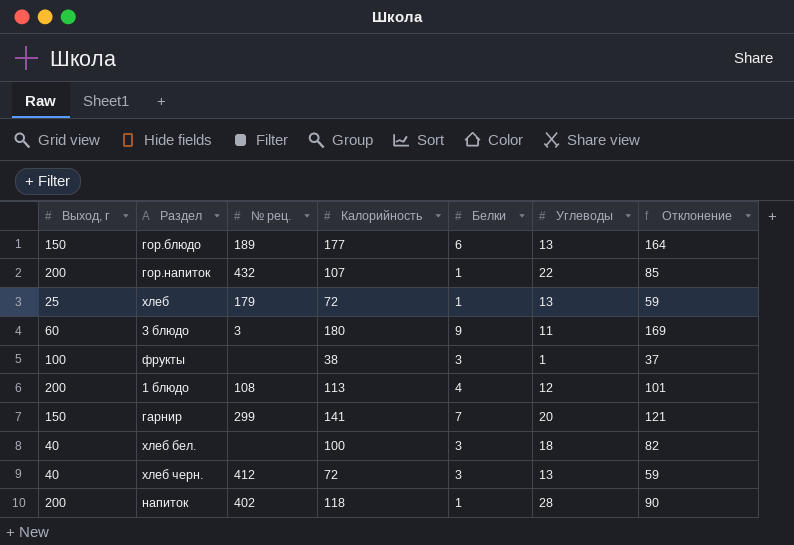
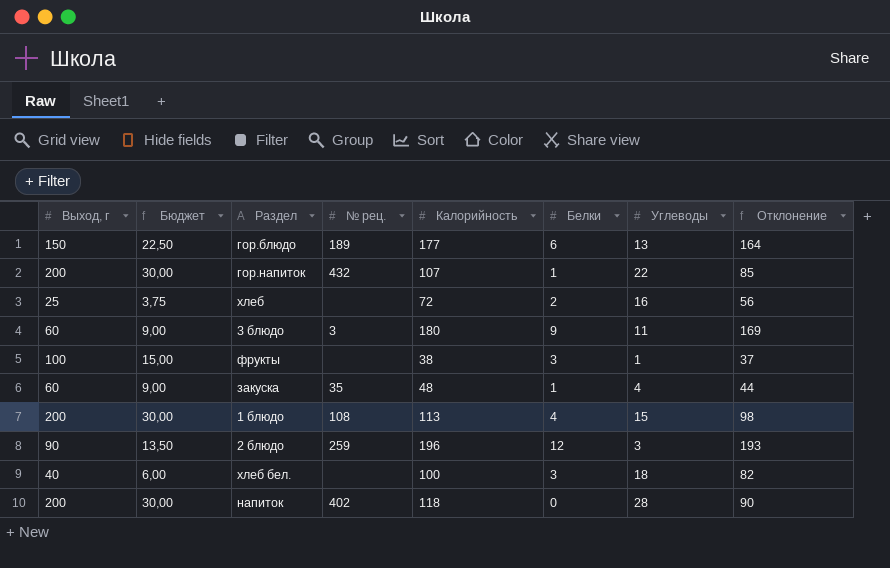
column Бюджет | formula: none -> [Выход, г] * 0,15
row гарнир: 150 | 299 | 141 | 7 | 20 | 121 -> none
row хлеб черн.: 40 | 412 | 72 | 3 | 13 | 59 -> none
хлеб | № рец.: 179 -> none
хлеб | Белки: 1 -> 2
хлеб | Углеводы: 13 -> 16
хлеб | Отклонение: 59 -> 56
row закуска: none -> 60 | 9,00 | 35 | 48 | 1 | 4 | 44
1 блюдо | Углеводы: 12 -> 15
1 блюдо | Отклонение: 101 -> 98
row 2 блюдо: none -> 90 | 13,50 | 259 | 196 | 12 | 3 | 193
напиток | Белки: 1 -> 0

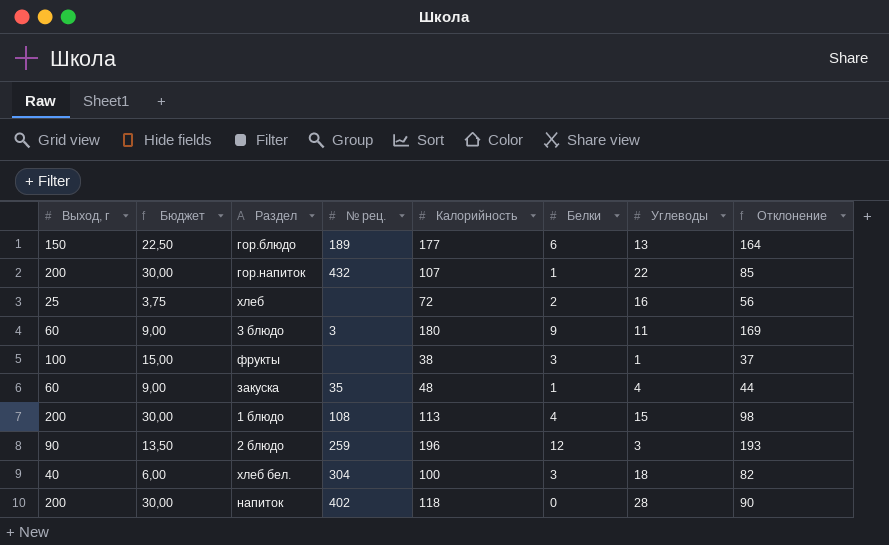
хлеб бел. | № рец.: none -> 304

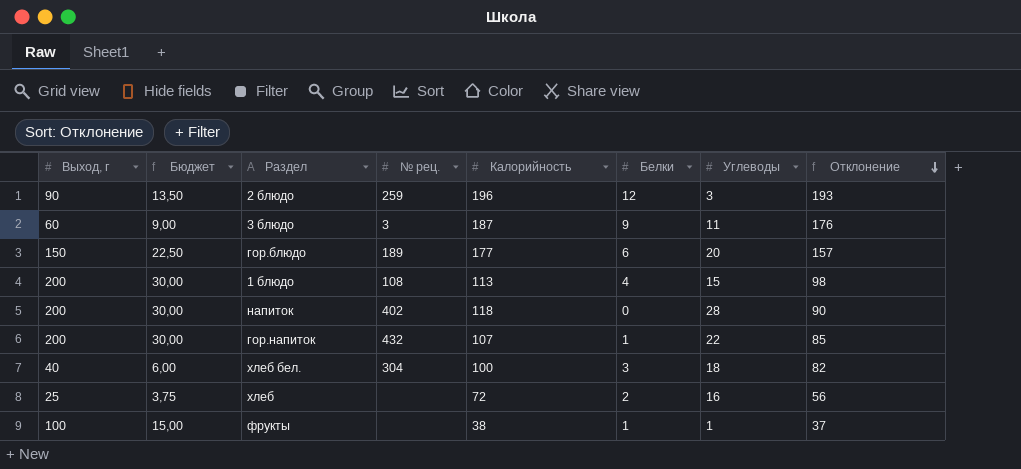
row order: none -> Отклонение descending
row закуска: 60 | 9,00 | 35 | 48 | 1 | 4 | 44 -> none
3 блюдо | Калорийность: 180 -> 187
3 блюдо | Отклонение: 169 -> 176
гор.блюдо | Углеводы: 13 -> 20
гор.блюдо | Отклонение: 164 -> 157
фрукты | Белки: 3 -> 1

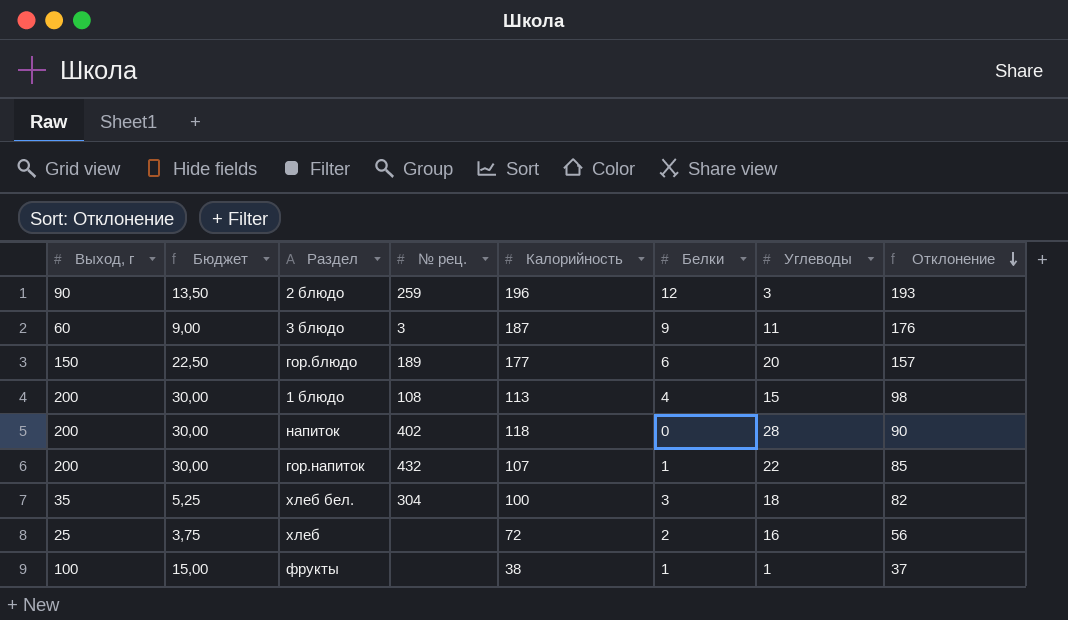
хлеб бел. | Выход, г: 40 -> 35
хлеб бел. | Бюджет: 6,00 -> 5,25

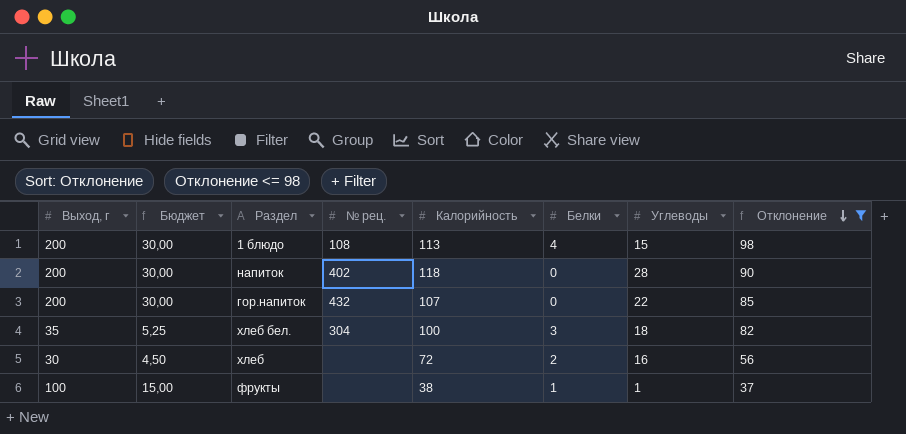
filter: none -> Отклонение <= 98
гор.напиток | Белки: 1 -> 0
хлеб | Выход, г: 25 -> 30
хлеб | Бюджет: 3,75 -> 4,50

